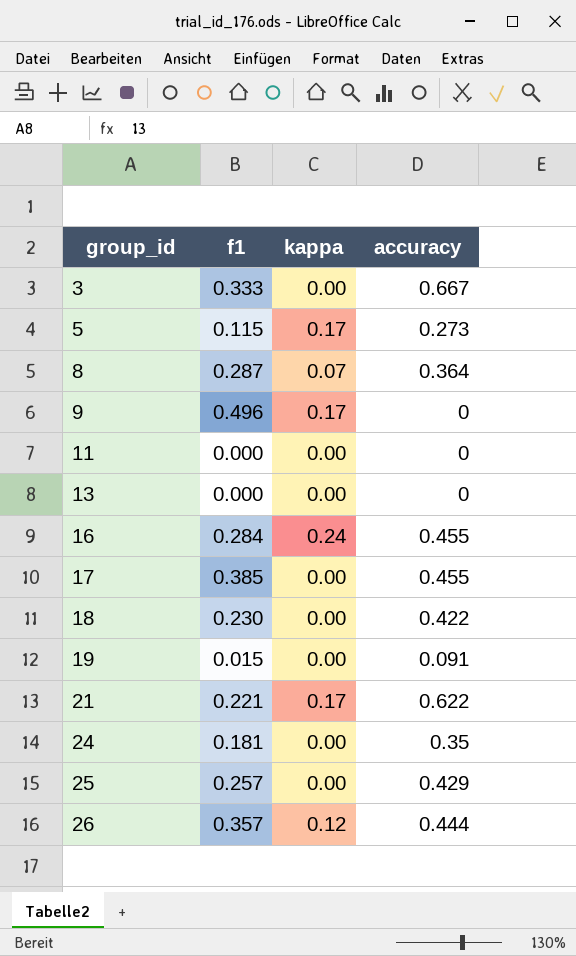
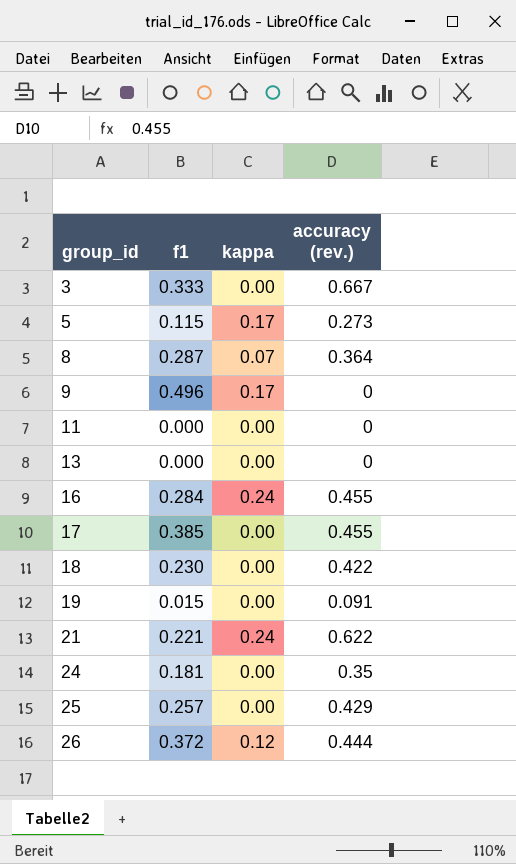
column name: accuracy -> accuracy (rev.)
21 | kappa: 0.17 -> 0.24
26 | f1: 0.357 -> 0.372

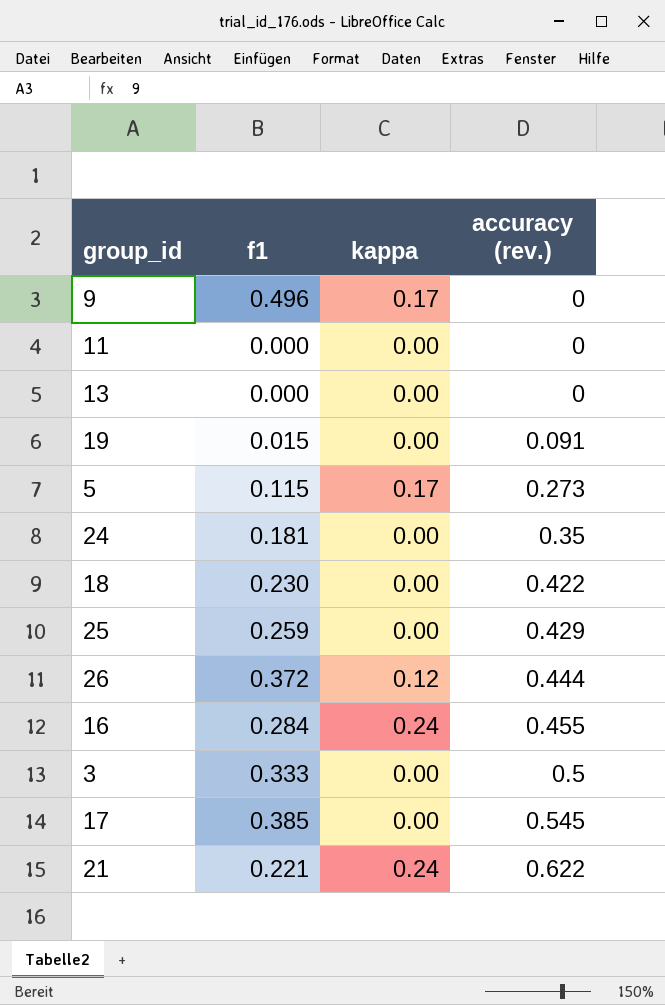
row order: group_id ascending -> accuracy (rev.) ascending
row 8: 0.287 | 0.07 | 0.364 -> none
25 | f1: 0.257 -> 0.259
3 | accuracy (rev.): 0.667 -> 0.5
17 | accuracy (rev.): 0.455 -> 0.545

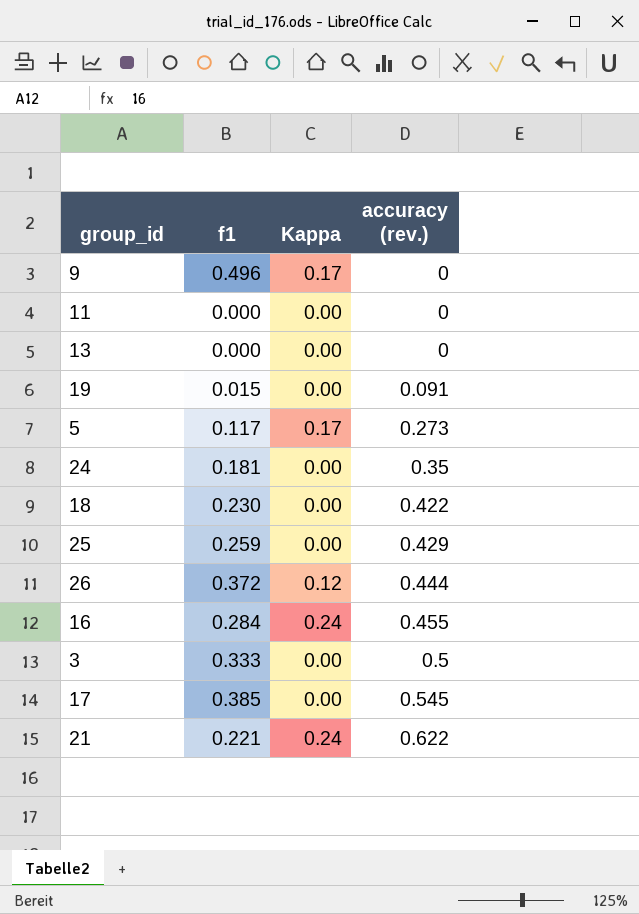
column name: kappa -> Kappa
5 | f1: 0.115 -> 0.117

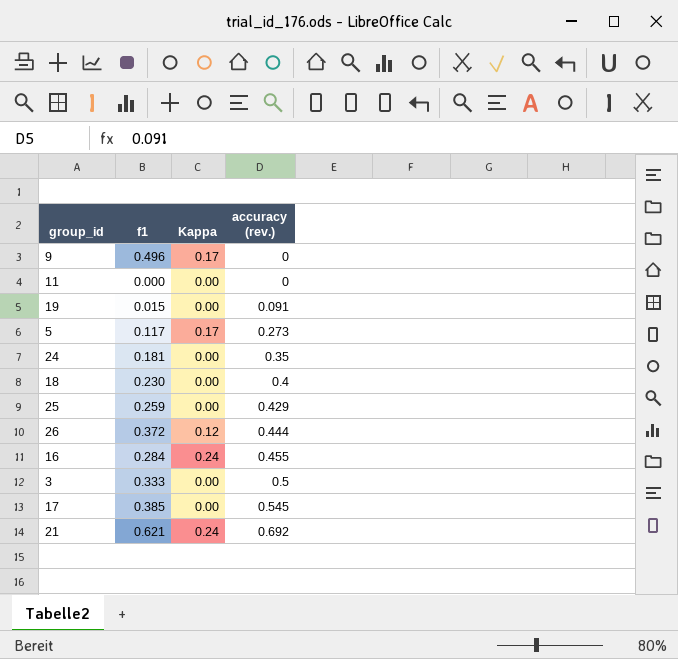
row 13: 0.000 | 0.00 | 0 -> none
18 | accuracy (rev.): 0.422 -> 0.4
21 | f1: 0.221 -> 0.621
21 | accuracy (rev.): 0.622 -> 0.692

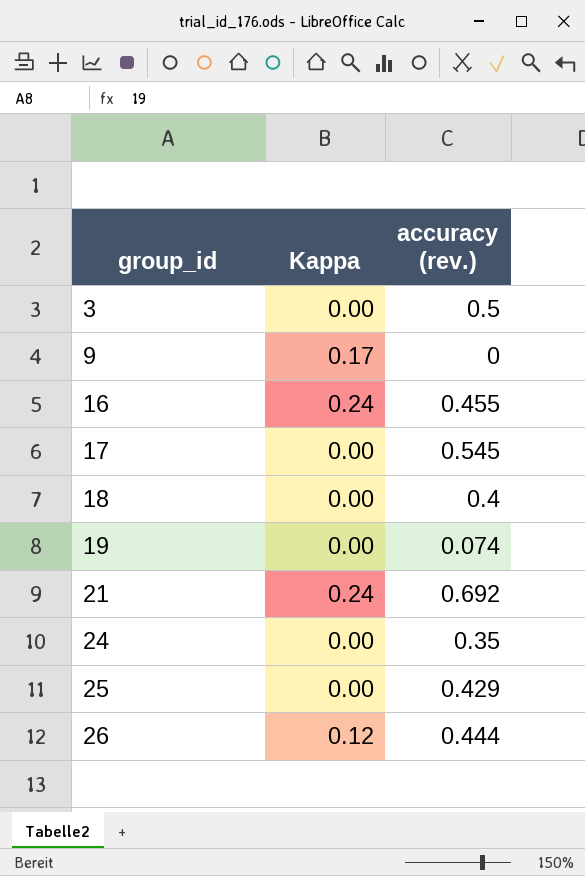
row order: accuracy (rev.) ascending -> group_id ascending
column f1 | position: 2 -> none
row 11: 0.000 | 0.00 | 0 -> none
row 5: 0.117 | 0.17 | 0.273 -> none
19 | accuracy (rev.): 0.091 -> 0.074

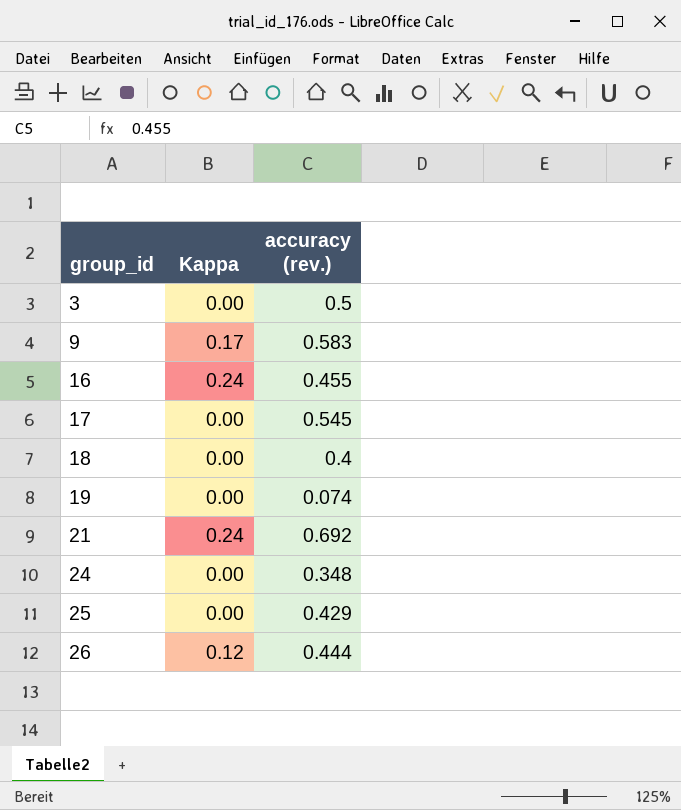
9 | accuracy (rev.): 0 -> 0.583
24 | accuracy (rev.): 0.35 -> 0.348

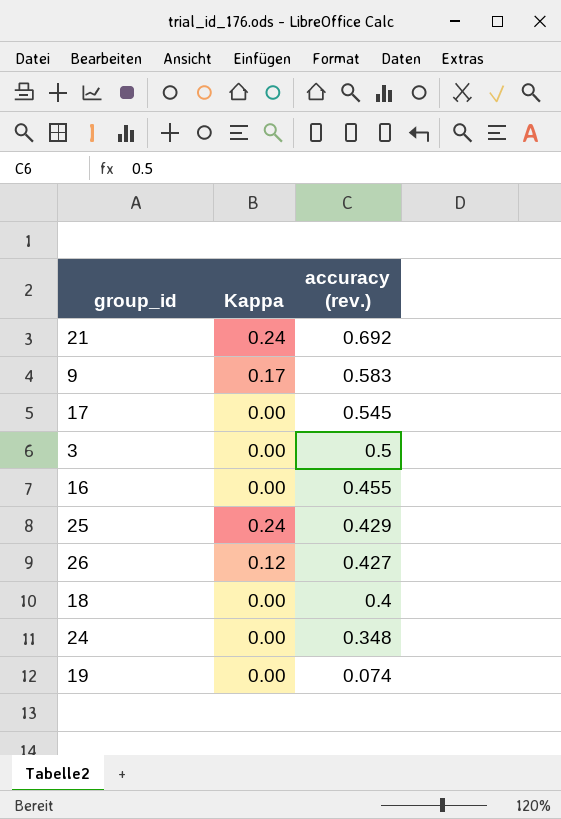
row order: group_id ascending -> accuracy (rev.) descending
16 | Kappa: 0.24 -> 0.00
25 | Kappa: 0.00 -> 0.24
26 | accuracy (rev.): 0.444 -> 0.427

